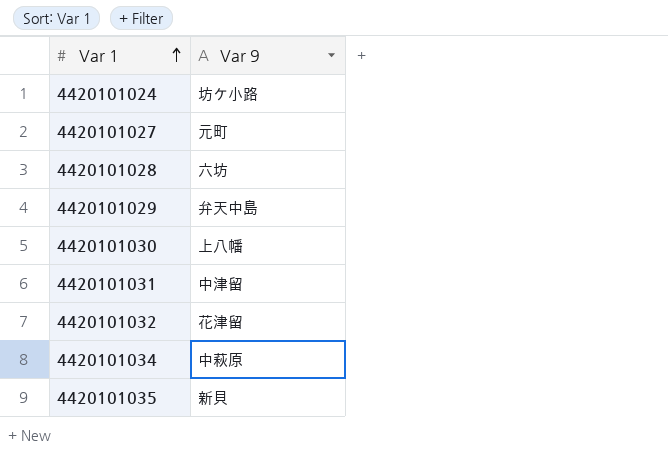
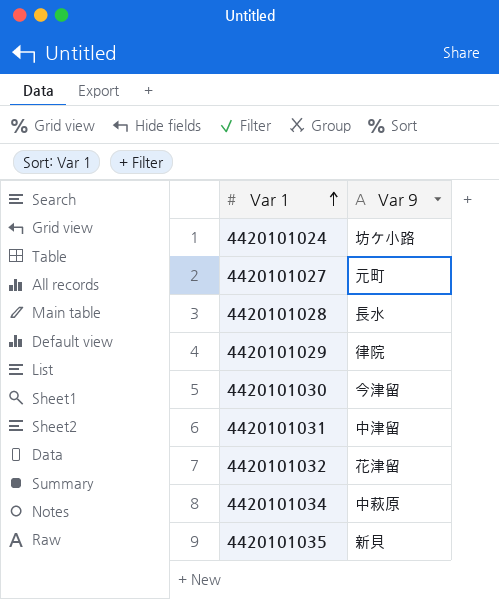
4420101028 | Var 9: 六坊 -> 長水
4420101029 | Var 9: 弁天中島 -> 律院
4420101030 | Var 9: 上八幡 -> 今津留

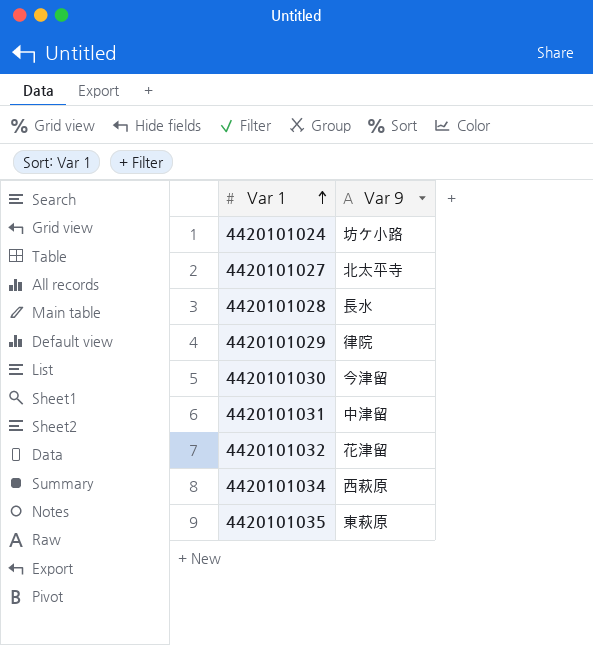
4420101027 | Var 9: 元町 -> 北太平寺
4420101034 | Var 9: 中萩原 -> 西萩原
4420101035 | Var 9: 新貝 -> 東萩原

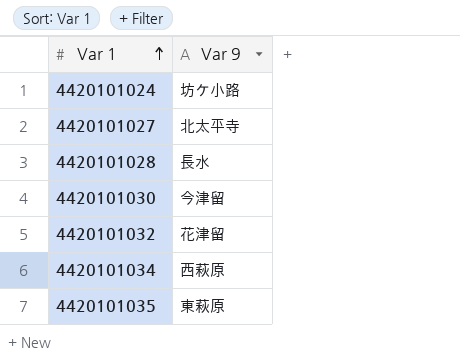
row 4420101029: 律院 -> none
row 4420101031: 中津留 -> none

